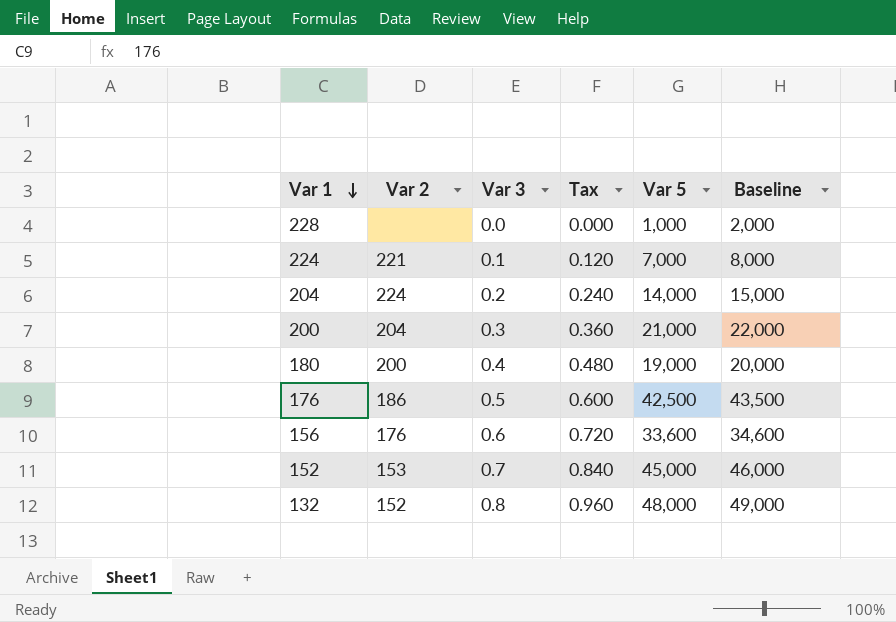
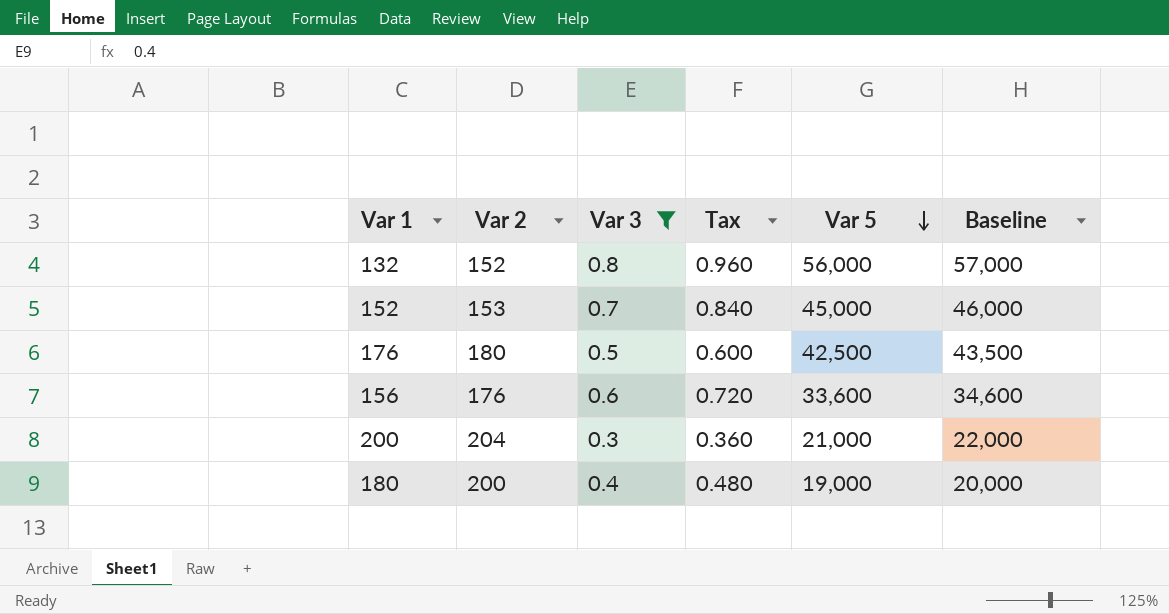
filter: none -> Var 3 >= 0.3
row order: Var 1 descending -> Var 5 descending
132 | Var 5: 48,000 -> 56,000
132 | Baseline: 49,000 -> 57,000
176 | Var 2: 186 -> 180

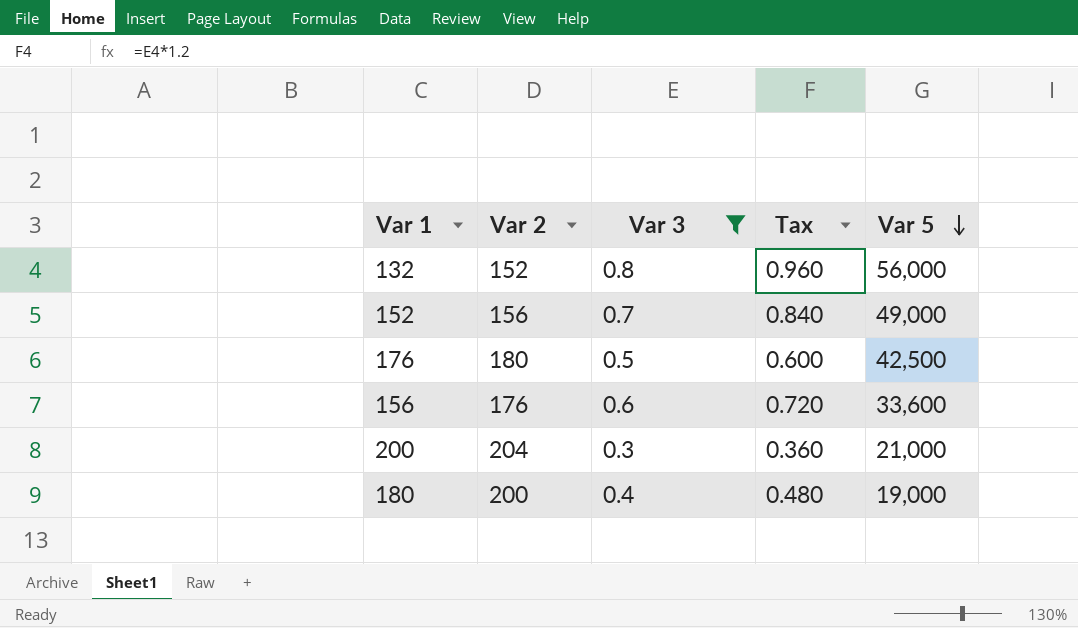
column Baseline | formula: [Var 5] + 1000 -> none
152 | Var 2: 153 -> 156
152 | Var 5: 45,000 -> 49,000

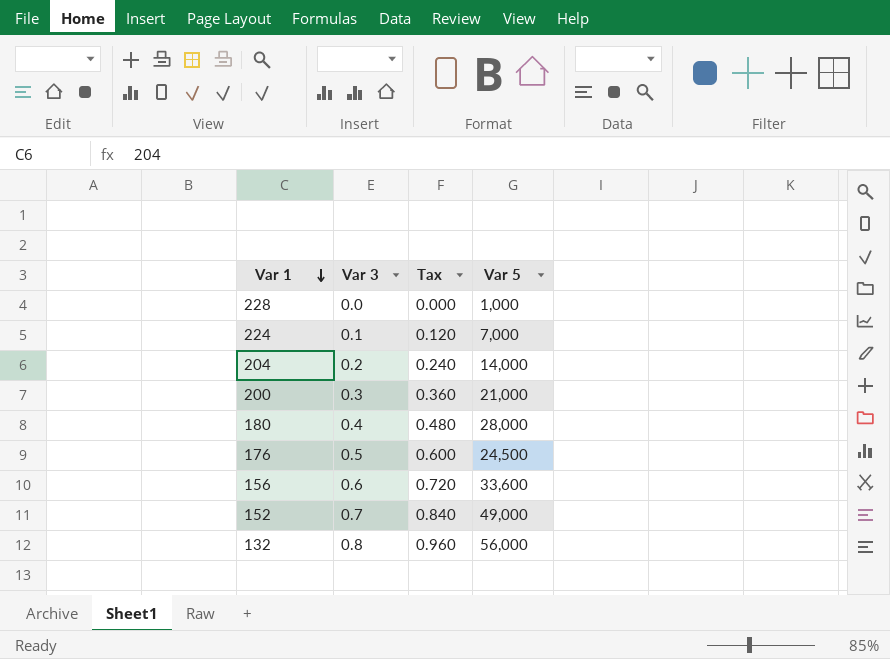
filter: Var 3 >= 0.3 -> none
row order: Var 5 descending -> Var 1 descending
column Var 2 | position: 2 -> none
180 | Var 5: 19,000 -> 28,000
176 | Var 5: 42,500 -> 24,500

